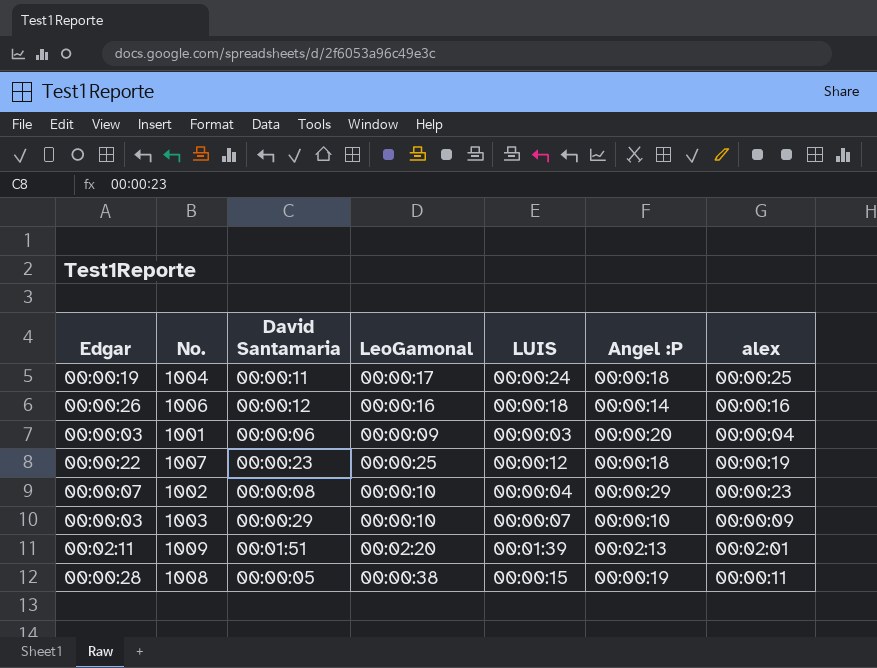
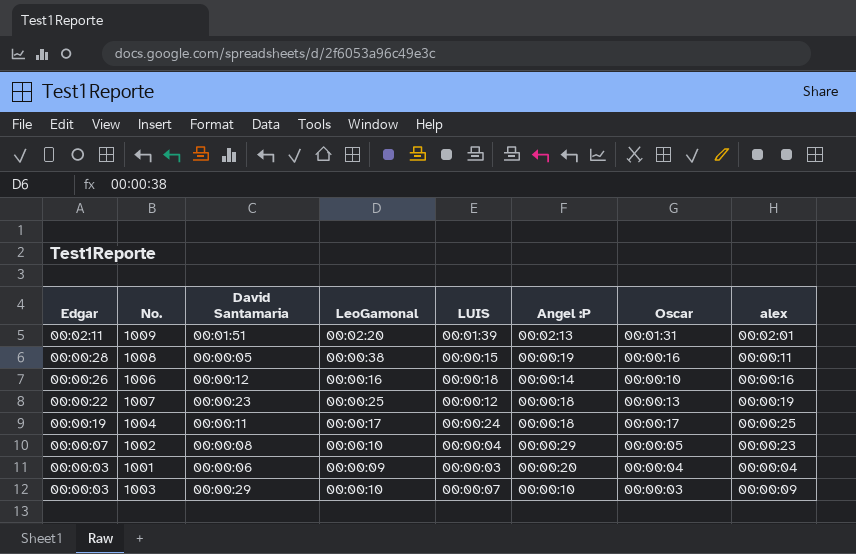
row order: none -> Edgar descending
column Oscar | position: none -> 7

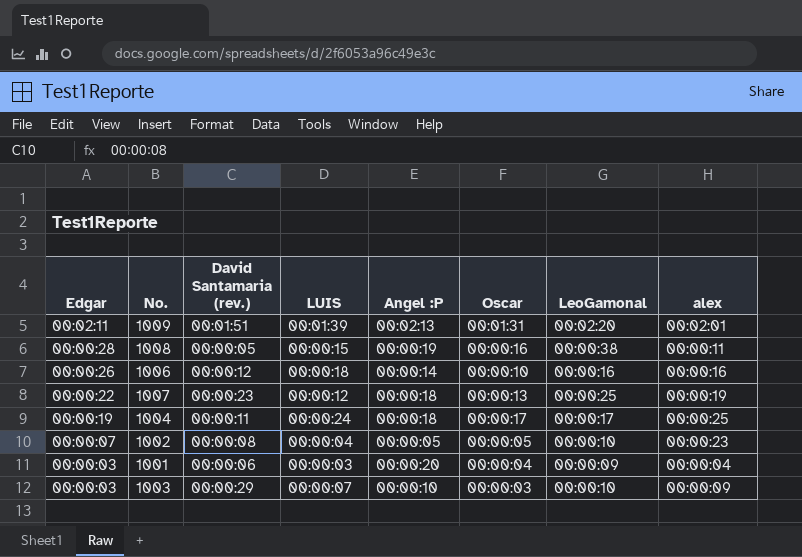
column name: David Santamaria -> David Santamaria (rev.)
column LeoGamonal | position: 4 -> 7
1002 | Angel :P: 00:00:29 -> 00:00:05

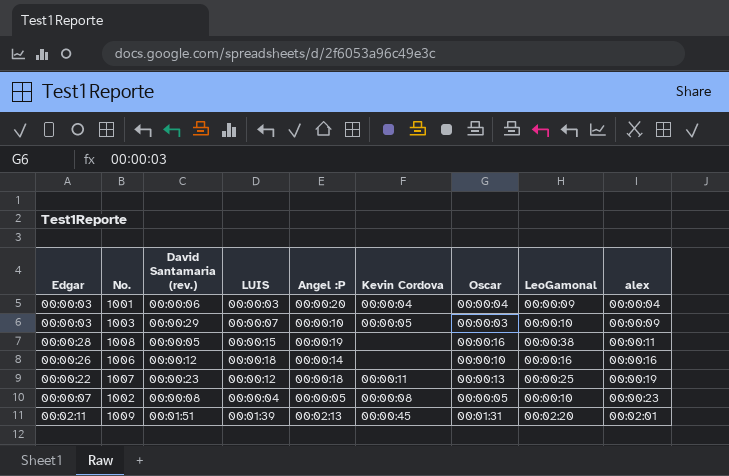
row order: Edgar descending -> alex ascending
column Kevin Cordova | position: none -> 6
row 1004: 00:00:19 | 00:00:11 | 00:00:24 | 00:00:18 | 00:00:17 | 00:00:17 | 00:00:25 -> none

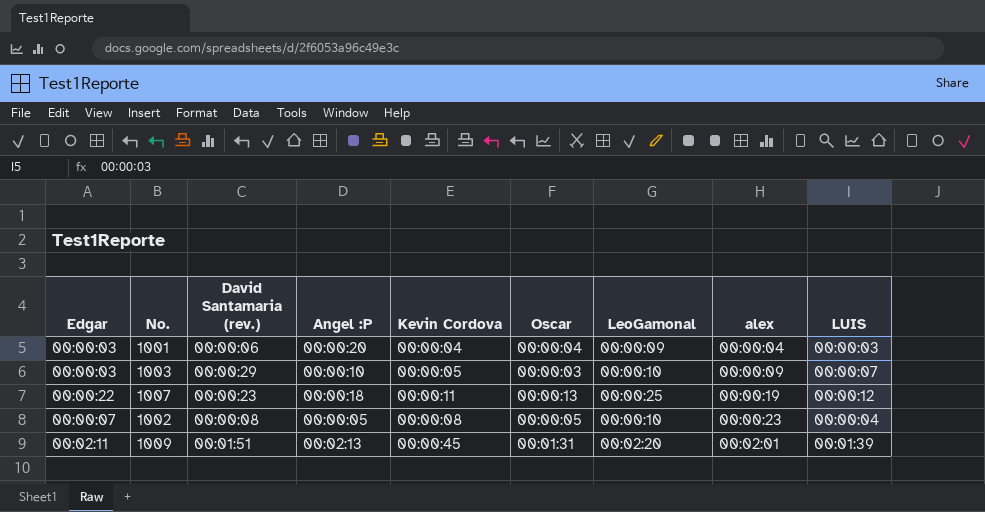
column LUIS | position: 4 -> 9
row 1008: 00:00:28 | 00:00:05 | 00:00:15 | 00:00:19 | none | 00:00:16 | 00:00:38 | 00:00:11 -> none
row 1006: 00:00:26 | 00:00:12 | 00:00:18 | 00:00:14 | none | 00:00:10 | 00:00:16 | 00:00:16 -> none

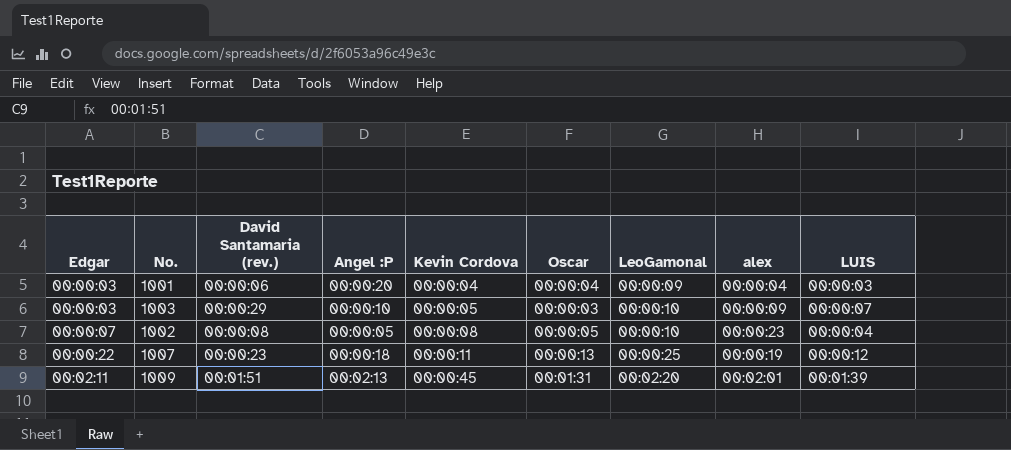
row order: alex ascending -> Edgar ascending

